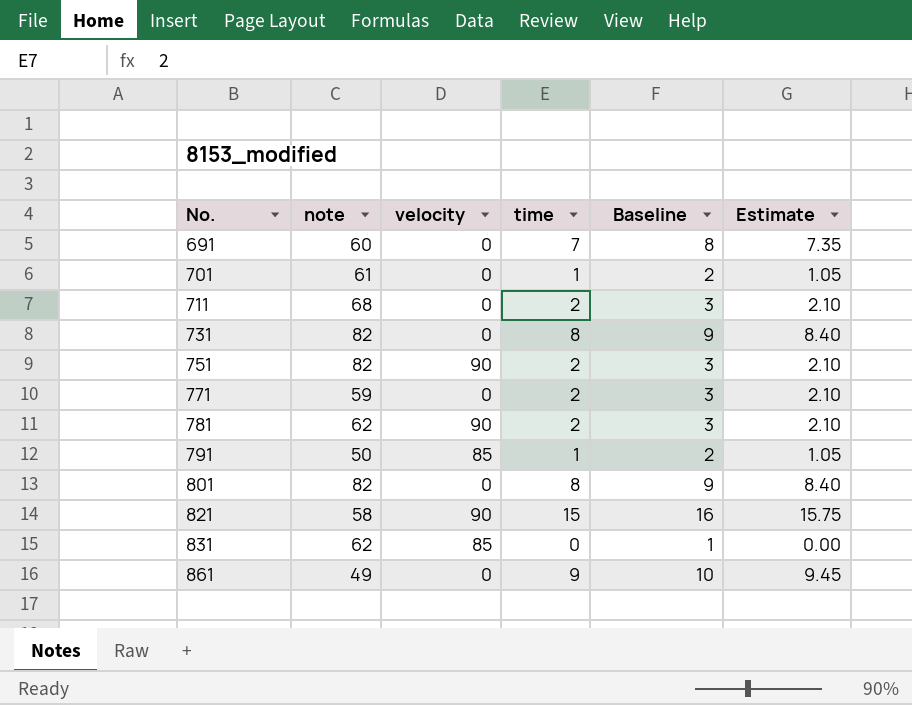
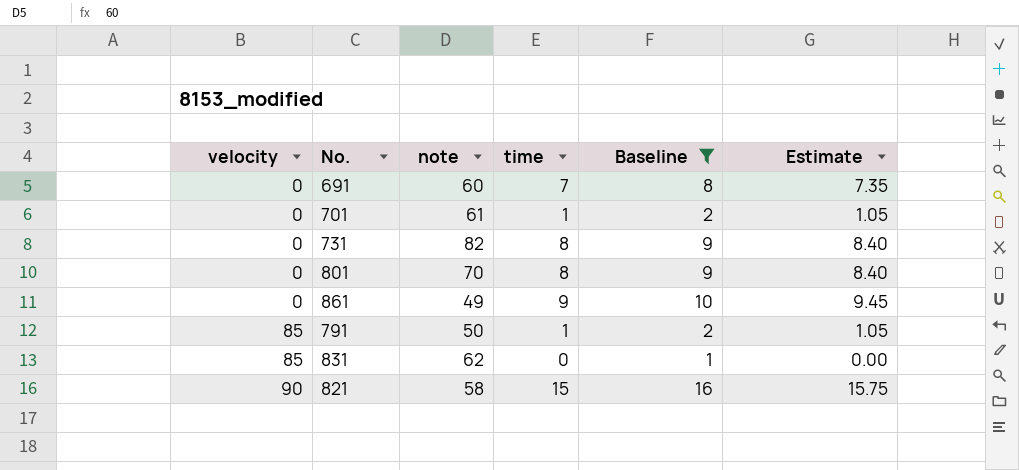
filter: none -> Baseline != 3
row order: No. ascending -> velocity ascending
column velocity | position: 3 -> 1
801 | note: 82 -> 70

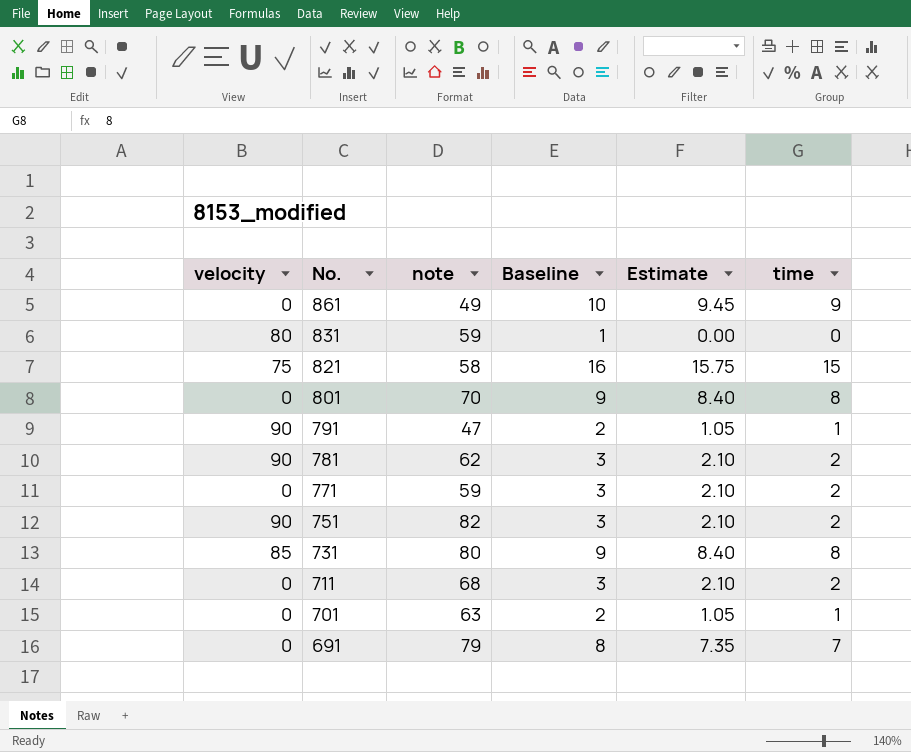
filter: Baseline != 3 -> none
row order: velocity ascending -> No. descending
column time | position: 4 -> 6
831 | velocity: 85 -> 80
831 | note: 62 -> 59
821 | velocity: 90 -> 75
791 | velocity: 85 -> 90
791 | note: 50 -> 47
731 | velocity: 0 -> 85
731 | note: 82 -> 80
701 | note: 61 -> 63
691 | note: 60 -> 79

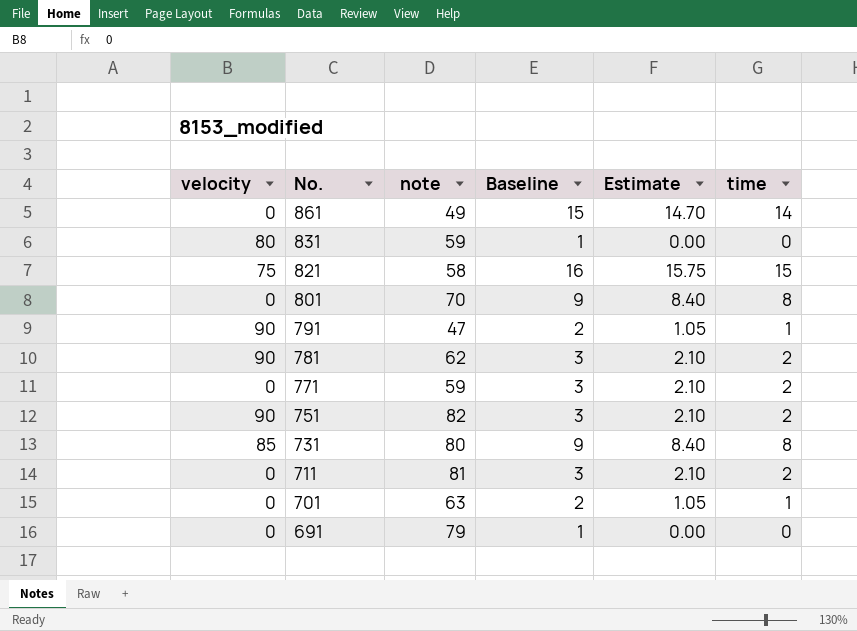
861 | Baseline: 10 -> 15
861 | Estimate: 9.45 -> 14.70
861 | time: 9 -> 14
711 | note: 68 -> 81
691 | Baseline: 8 -> 1
691 | Estimate: 7.35 -> 0.00
691 | time: 7 -> 0

